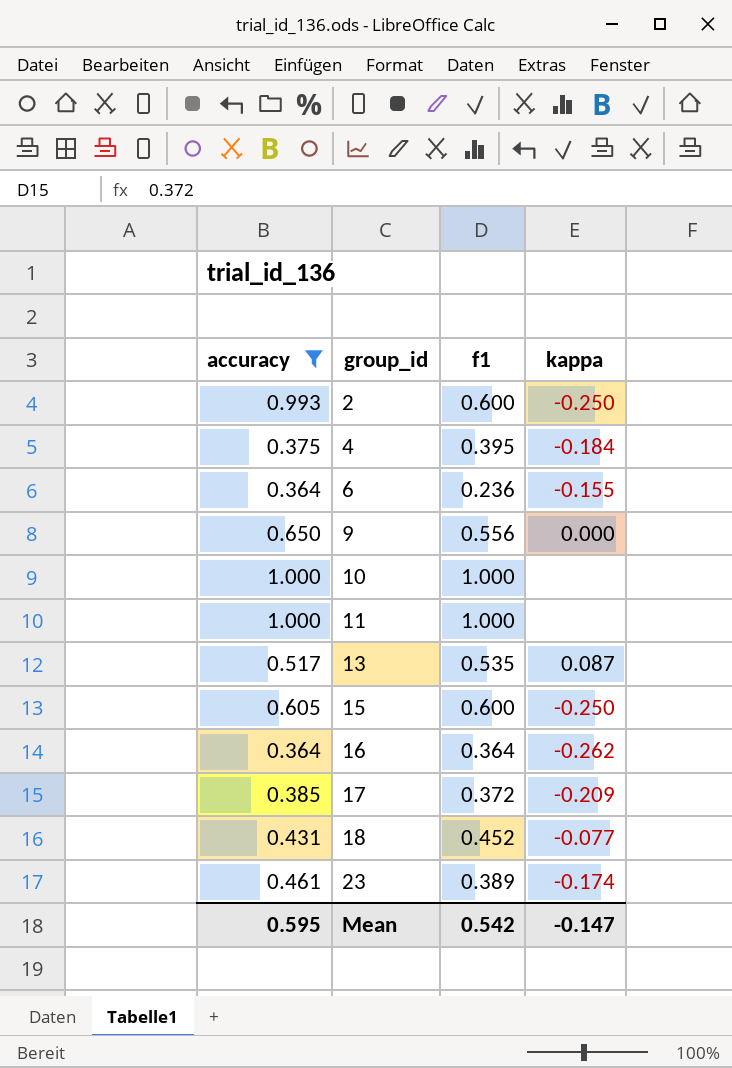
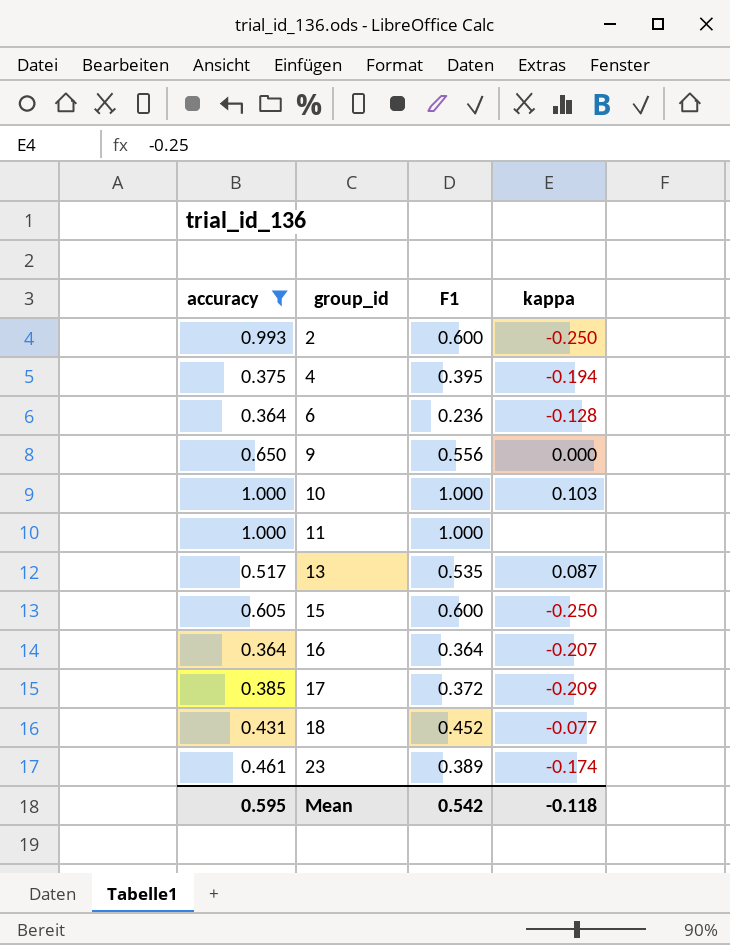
column name: f1 -> F1
4 | kappa: -0.184 -> -0.194
6 | kappa: -0.155 -> -0.128
10 | kappa: none -> 0.103
16 | kappa: -0.262 -> -0.207
Mean | kappa: -0.147 -> -0.118

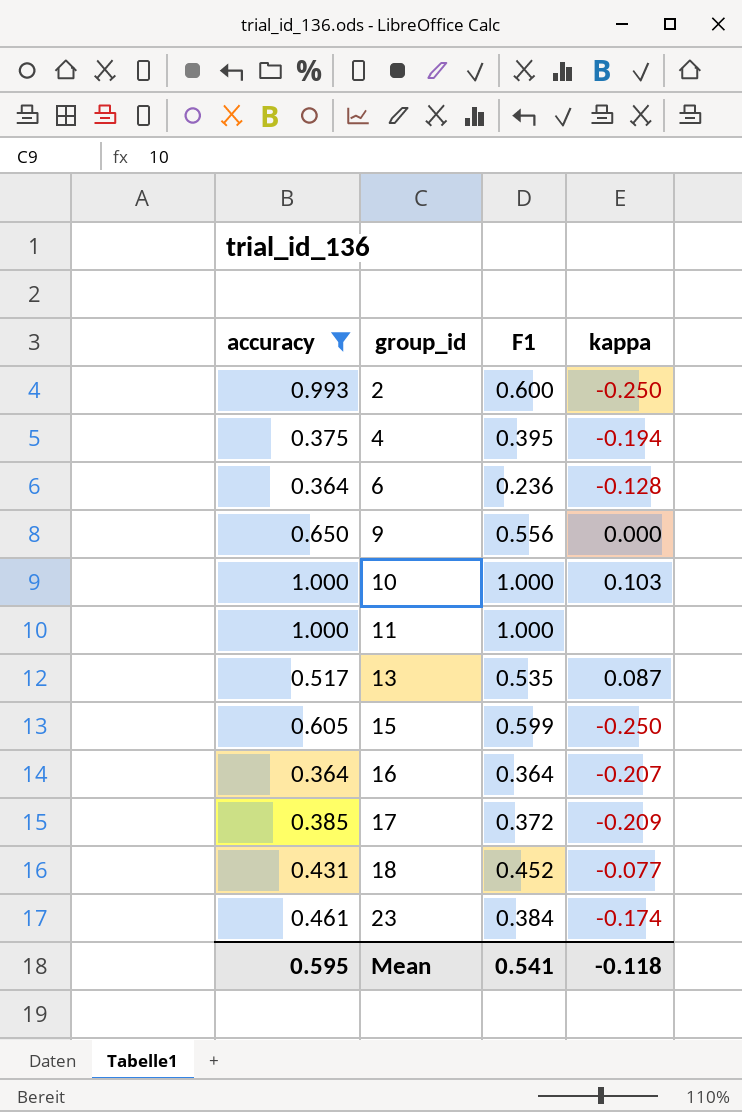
15 | F1: 0.600 -> 0.599
23 | F1: 0.389 -> 0.384
Mean | F1: 0.542 -> 0.541

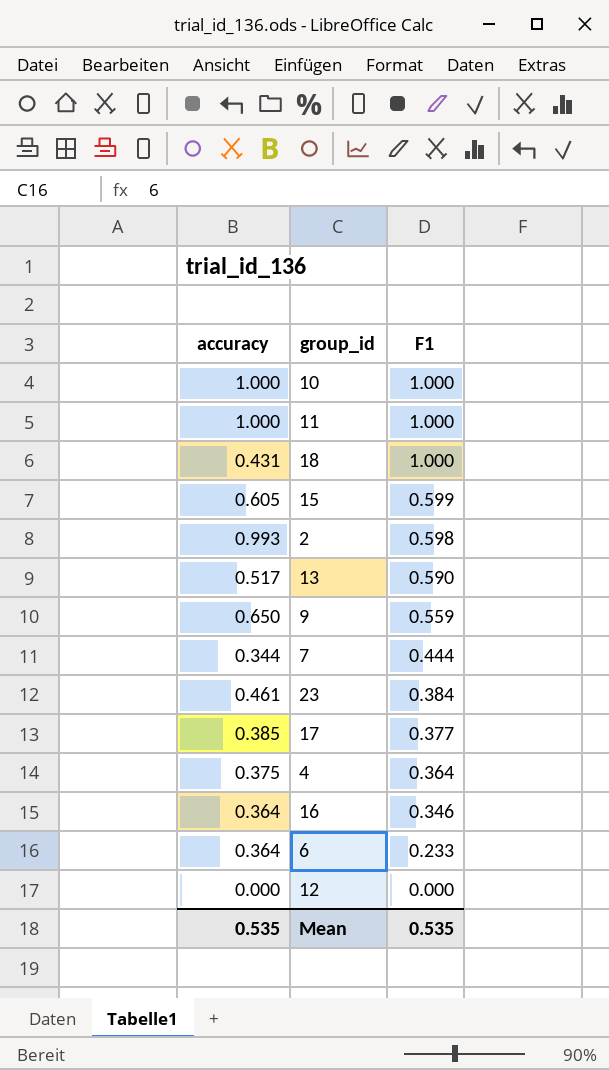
filter: accuracy >= 0.364 -> none
row order: group_id ascending -> F1 descending
column kappa | position: 4 -> none
18 | F1: 0.452 -> 1.000
2 | F1: 0.600 -> 0.598
13 | F1: 0.535 -> 0.590
9 | F1: 0.556 -> 0.559
17 | F1: 0.372 -> 0.377
4 | F1: 0.395 -> 0.364
16 | F1: 0.364 -> 0.346
6 | F1: 0.236 -> 0.233
Mean | accuracy: 0.595 -> 0.535
Mean | F1: 0.541 -> 0.535

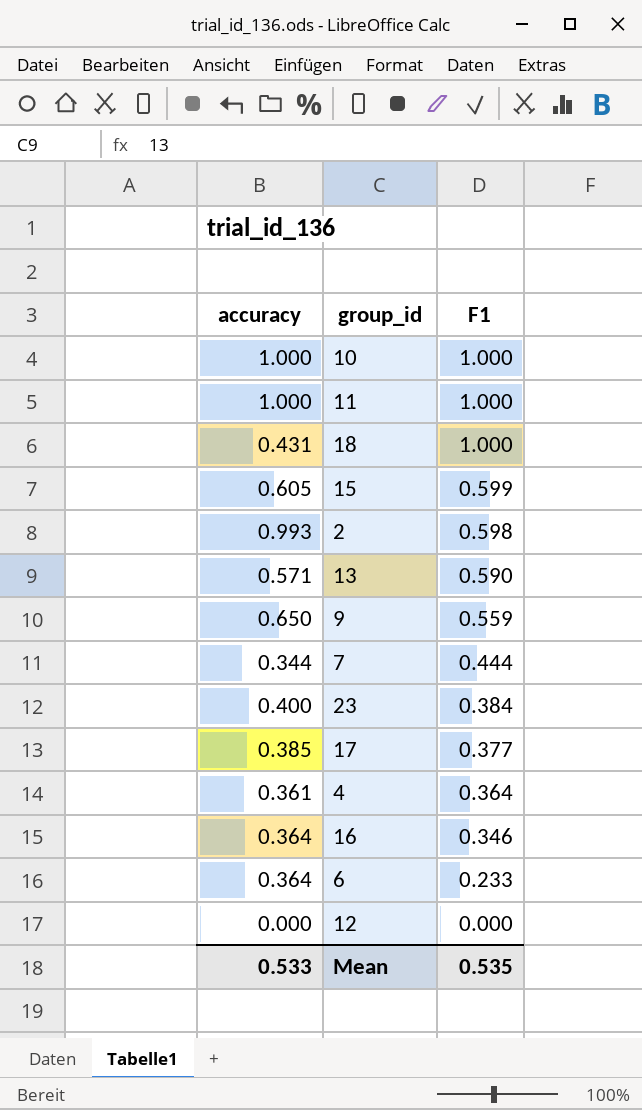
13 | accuracy: 0.517 -> 0.571
23 | accuracy: 0.461 -> 0.400
4 | accuracy: 0.375 -> 0.361
Mean | accuracy: 0.535 -> 0.533

